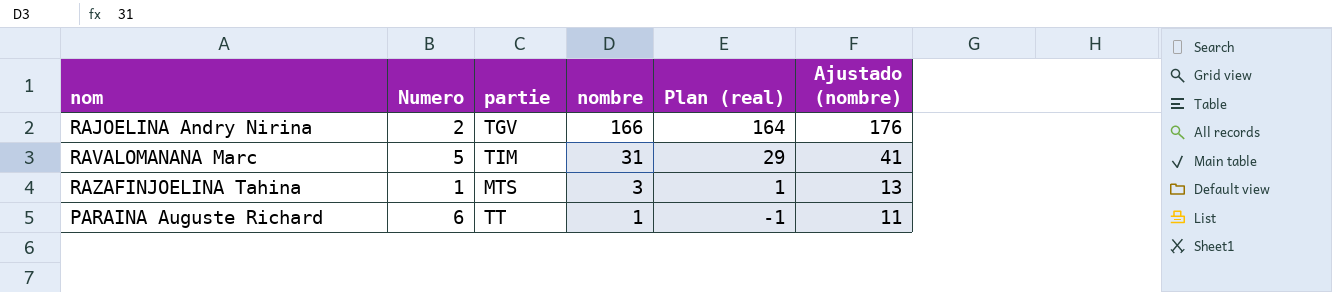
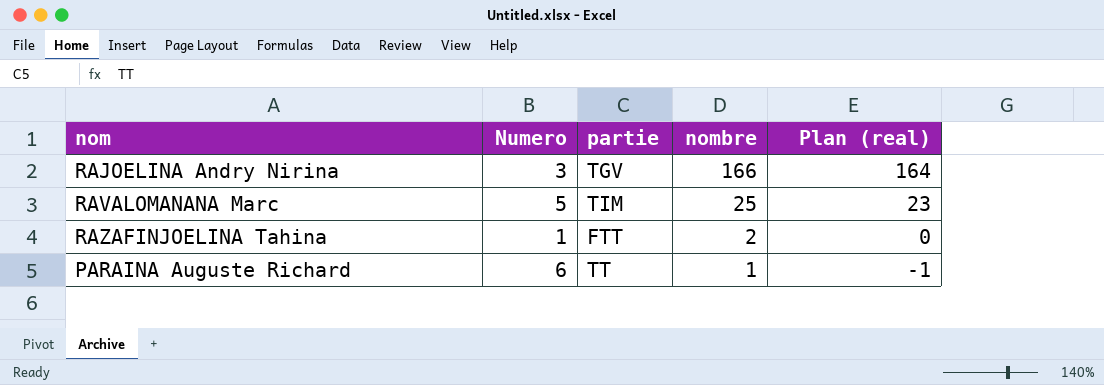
column Ajustado (nombre) | formula: [nombre] + 10 -> none
RAJOELINA Andry Nirina | Numero: 2 -> 3
RAVALOMANANA Marc | nombre: 31 -> 25
RAVALOMANANA Marc | Plan (real): 29 -> 23
RAZAFINJOELINA Tahina | partie: MTS -> FTT
RAZAFINJOELINA Tahina | nombre: 3 -> 2
RAZAFINJOELINA Tahina | Plan (real): 1 -> 0

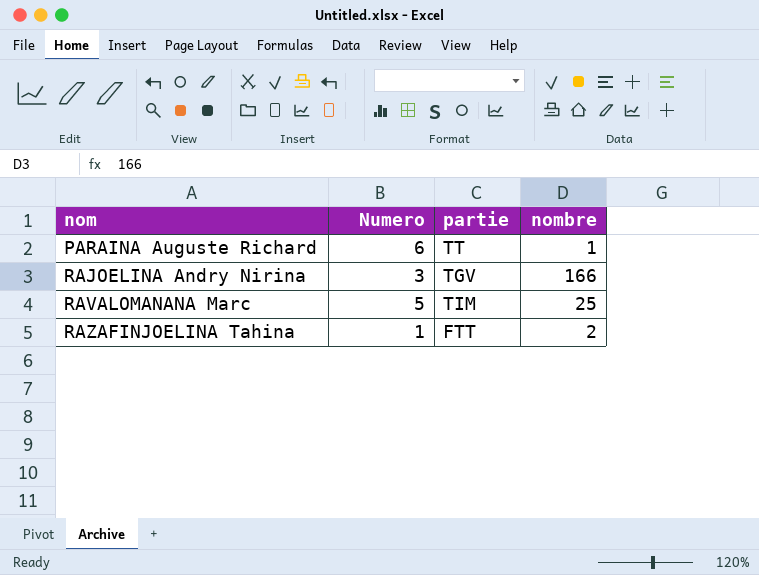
row order: nombre descending -> nom ascending
column Plan (real) | formula: [nombre] - 2 -> none

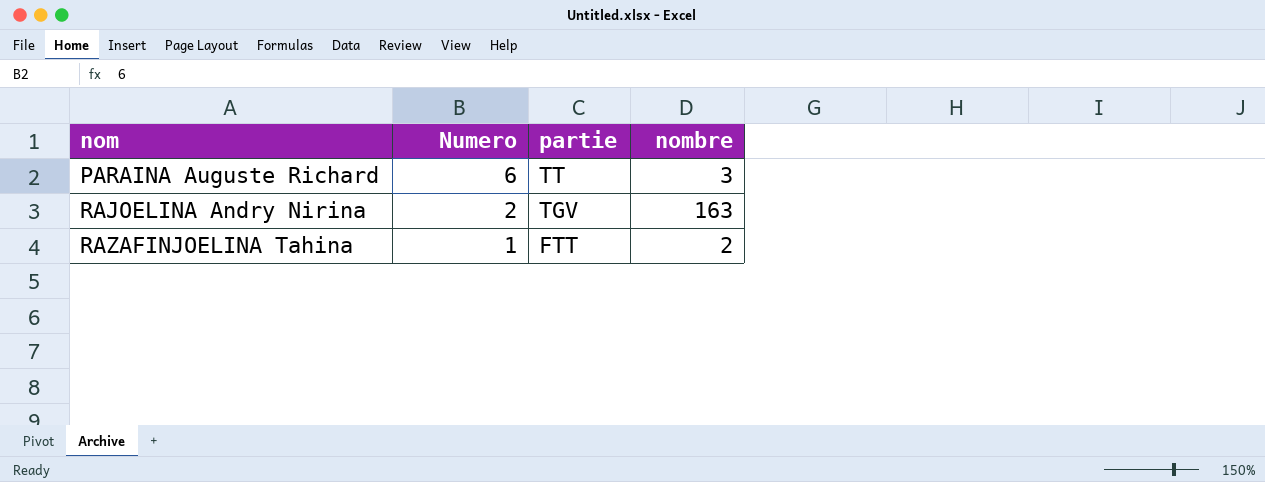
row RAVALOMANANA Marc: 5 | TIM | 25 -> none
PARAINA Auguste Richard | nombre: 1 -> 3
RAJOELINA Andry Nirina | Numero: 3 -> 2
RAJOELINA Andry Nirina | nombre: 166 -> 163

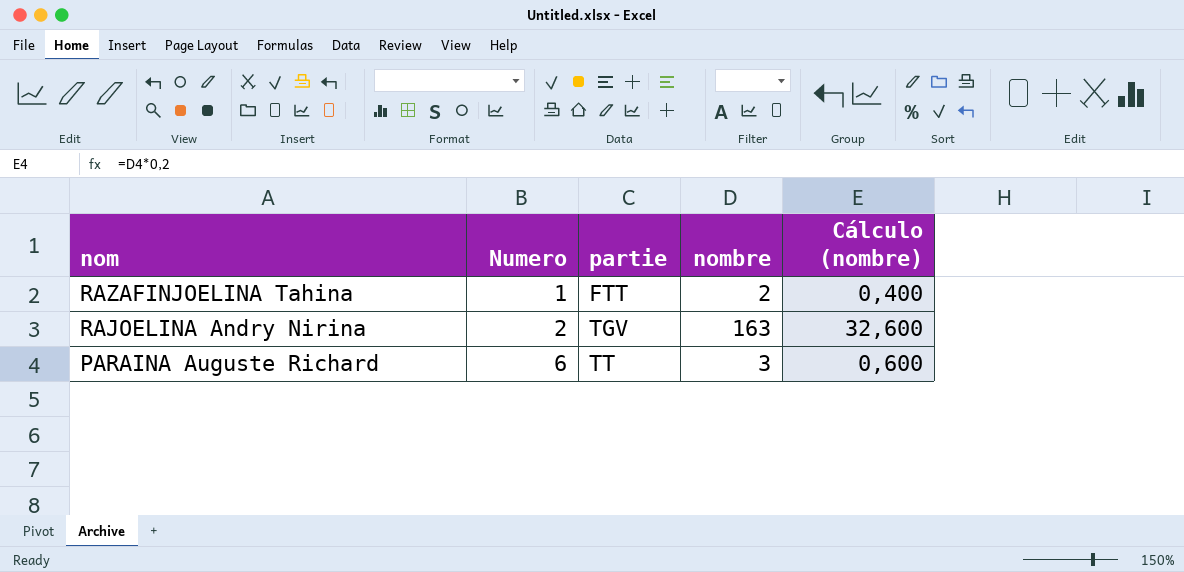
row order: nom ascending -> nom descending
column Cálculo (nombre) | formula: none -> [nombre] * 0,2

